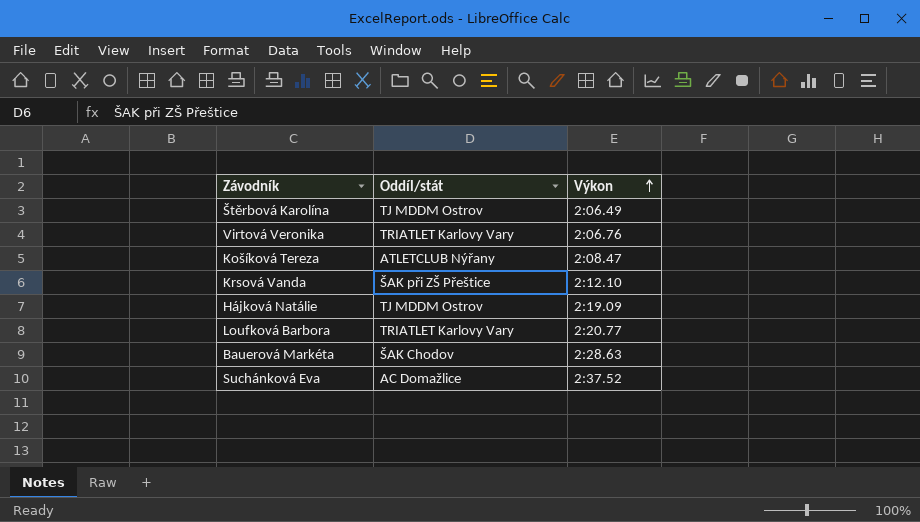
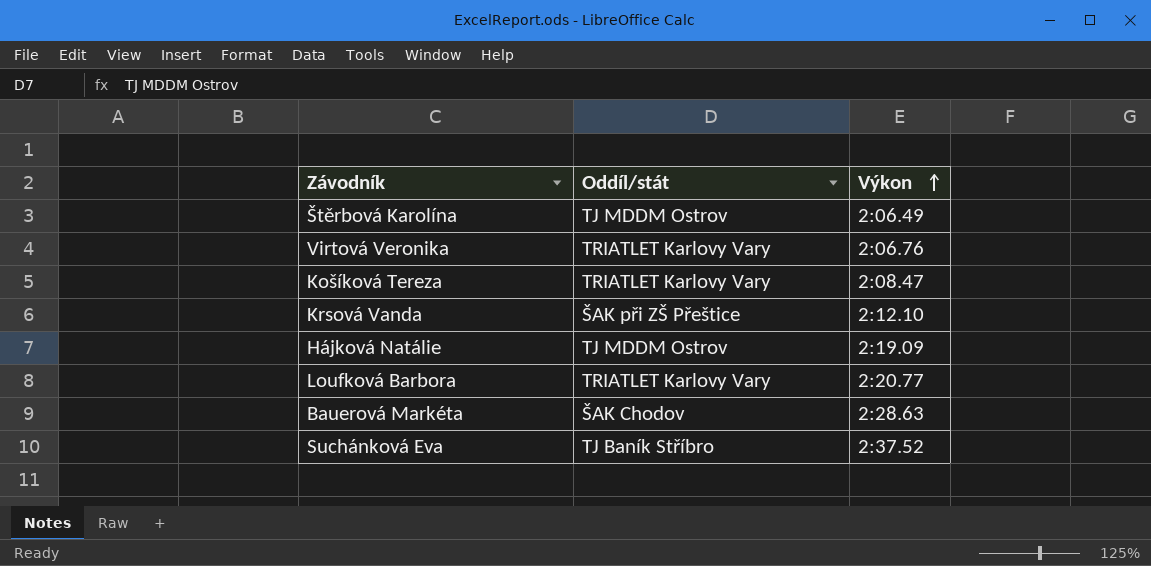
Košíková Tereza | Oddíl/stát: ATLETCLUB Nýřany -> TRIATLET Karlovy Vary
Suchánková Eva | Oddíl/stát: AC Domažlice -> TJ Baník Stříbro

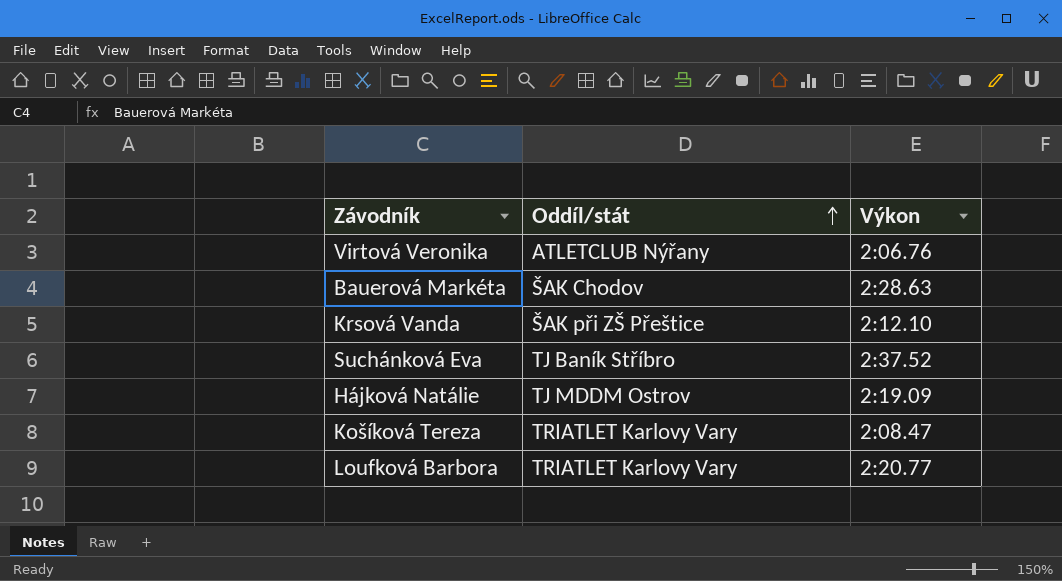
row order: Výkon ascending -> Oddíl/stát ascending
row Štěrbová Karolína: TJ MDDM Ostrov | 2:06.49 -> none
Virtová Veronika | Oddíl/stát: TRIATLET Karlovy Vary -> ATLETCLUB Nýřany

